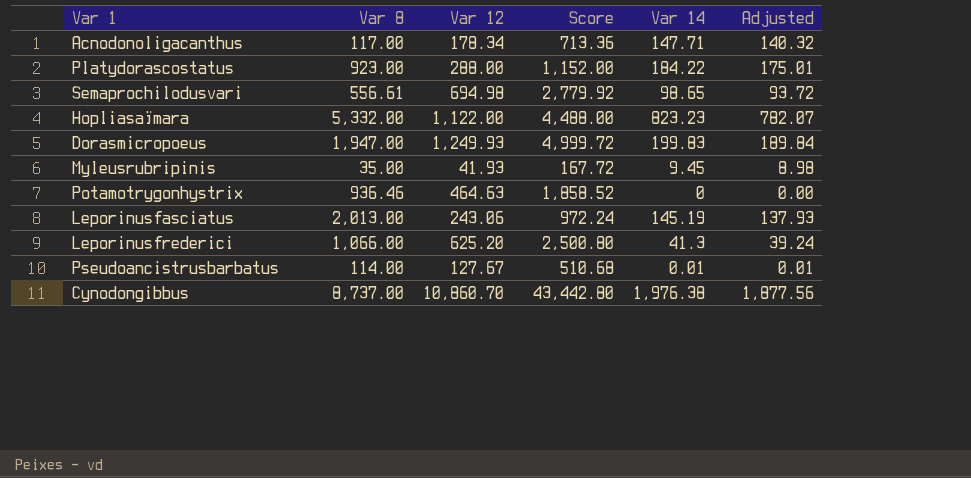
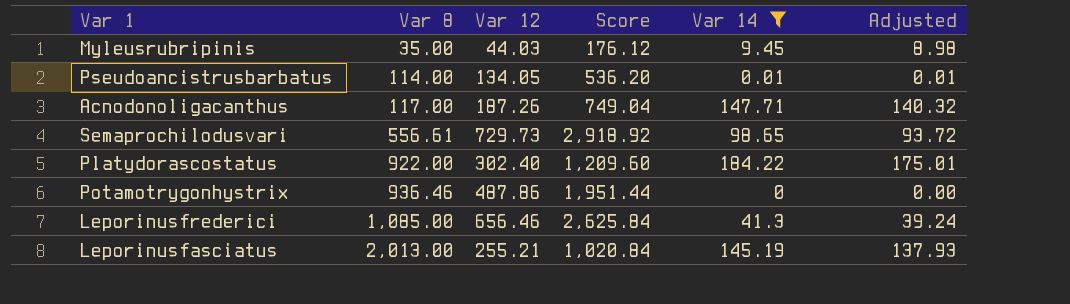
filter: none -> Var 14 <= 184.22
row order: none -> Var 8 ascending
Myleusrubripinis | Var 12: 41.93 -> 44.03
Myleusrubripinis | Score: 167.72 -> 176.12
Pseudoancistrusbarbatus | Var 12: 127.67 -> 134.05
Pseudoancistrusbarbatus | Score: 510.68 -> 536.20
Acnodonoligacanthus | Var 12: 178.34 -> 187.26
Acnodonoligacanthus | Score: 713.36 -> 749.04
Semaprochilodusvari | Var 12: 694.98 -> 729.73
Semaprochilodusvari | Score: 2,779.92 -> 2,918.92
Platydorascostatus | Var 8: 923.00 -> 922.00
Platydorascostatus | Var 12: 288.00 -> 302.40
Platydorascostatus | Score: 1,152.00 -> 1,209.60
Potamotrygonhystrix | Var 12: 464.63 -> 487.86
Potamotrygonhystrix | Score: 1,858.52 -> 1,951.44
Leporinusfrederici | Var 8: 1,066.00 -> 1,085.00
Leporinusfrederici | Var 12: 625.20 -> 656.46
Leporinusfrederici | Score: 2,500.80 -> 2,625.84
Leporinusfasciatus | Var 12: 243.06 -> 255.21
Leporinusfasciatus | Score: 972.24 -> 1,020.84

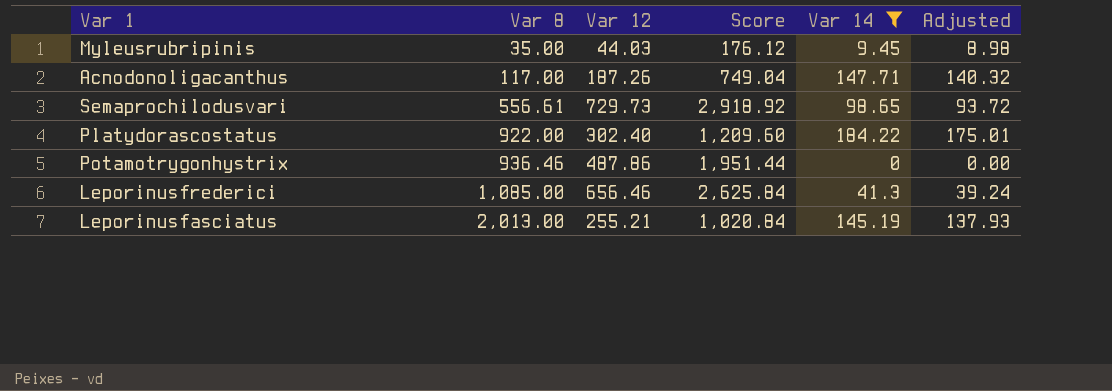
row Pseudoancistrusbarbatus: 114.00 | 134.05 | 536.20 | 0.01 | 0.01 -> none

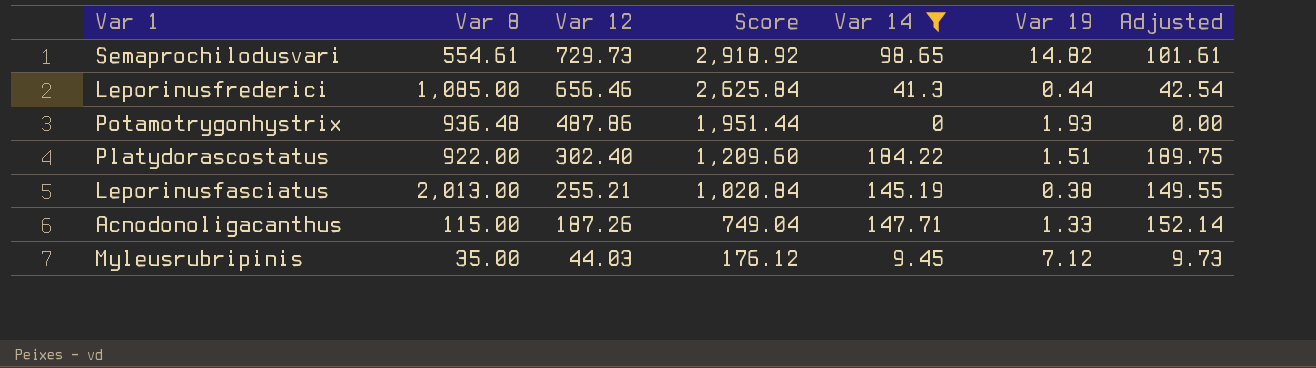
row order: Var 8 ascending -> Var 12 descending
column Var 19 | position: none -> 6
column Adjusted | formula: [Var 14] * 0.95 -> [Var 14] * 1.03
Semaprochilodusvari | Var 8: 556.61 -> 554.61
Potamotrygonhystrix | Var 8: 936.46 -> 936.48
Acnodonoligacanthus | Var 8: 117.00 -> 115.00

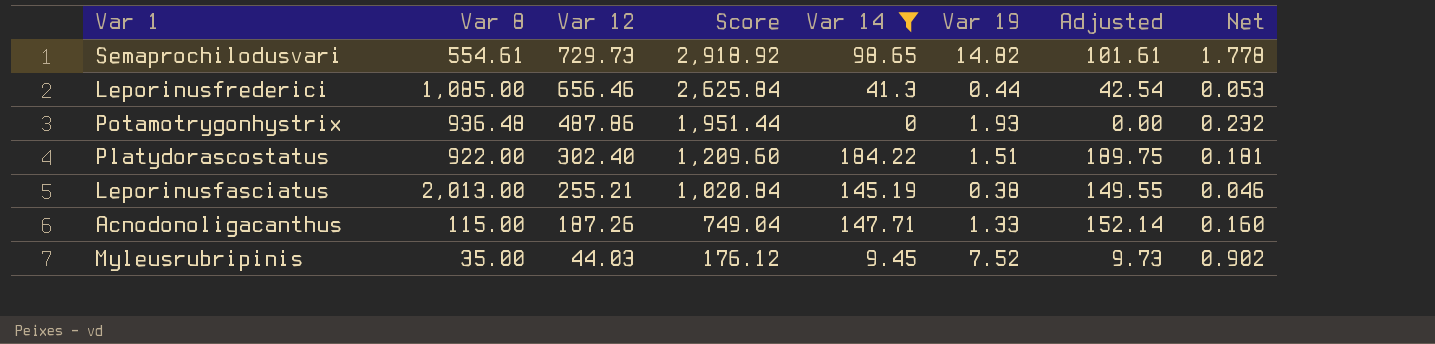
column Net | formula: none -> [Var 19] * 0.12
Myleusrubripinis | Var 19: 7.12 -> 7.52

